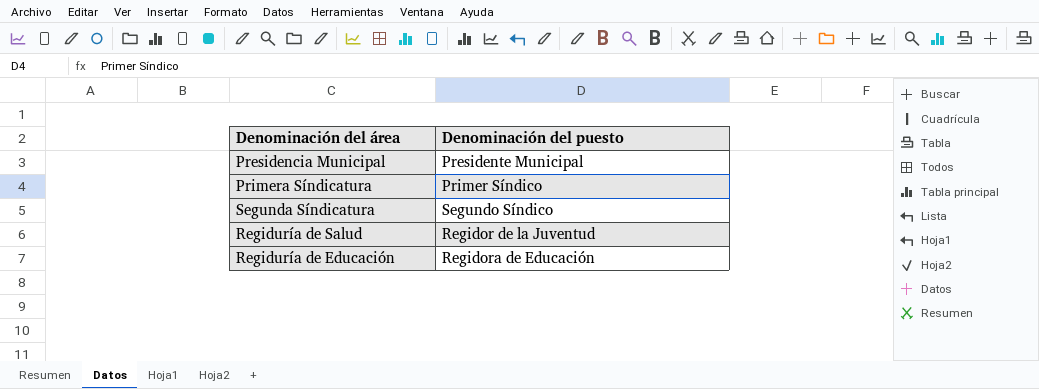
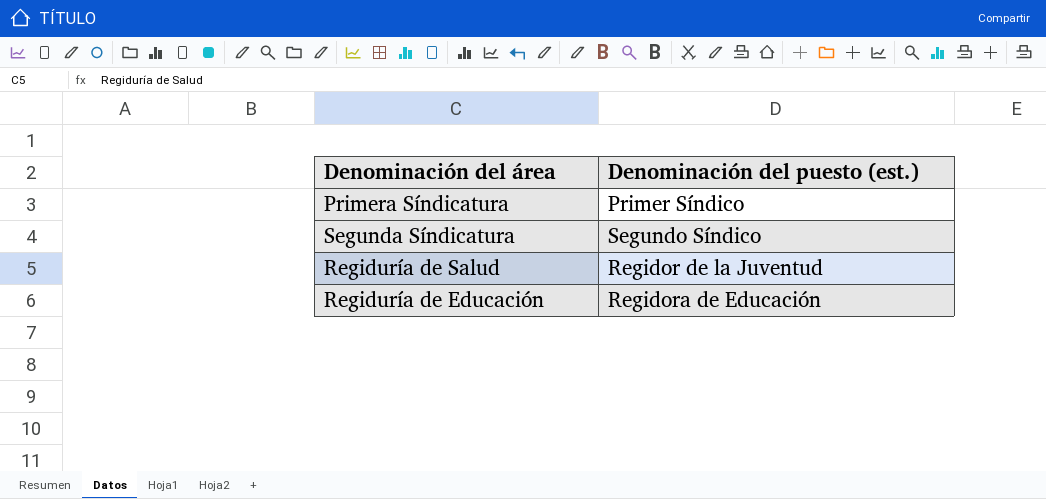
column name: Denominación del puesto -> Denominación del puesto (est.)
row Presidencia Municipal: Presidente Municipal -> none

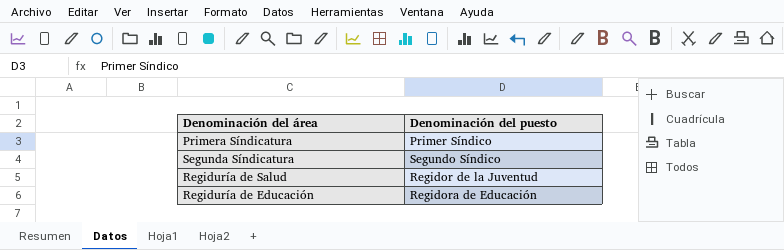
column name: Denominación del puesto (est.) -> Denominación del puesto

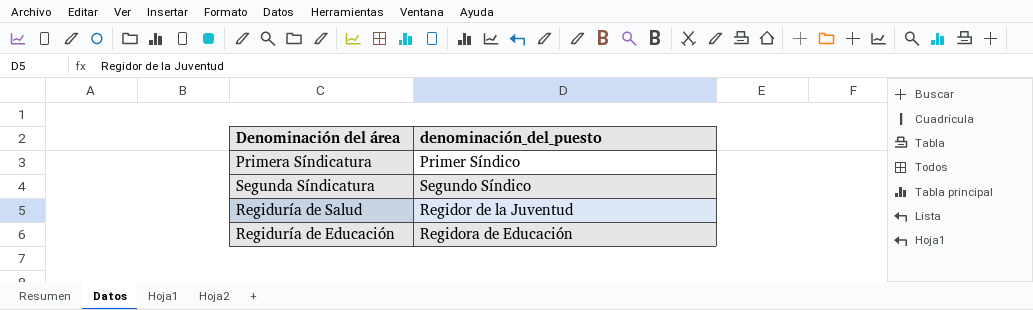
column name: Denominación del puesto -> denominación_del_puesto

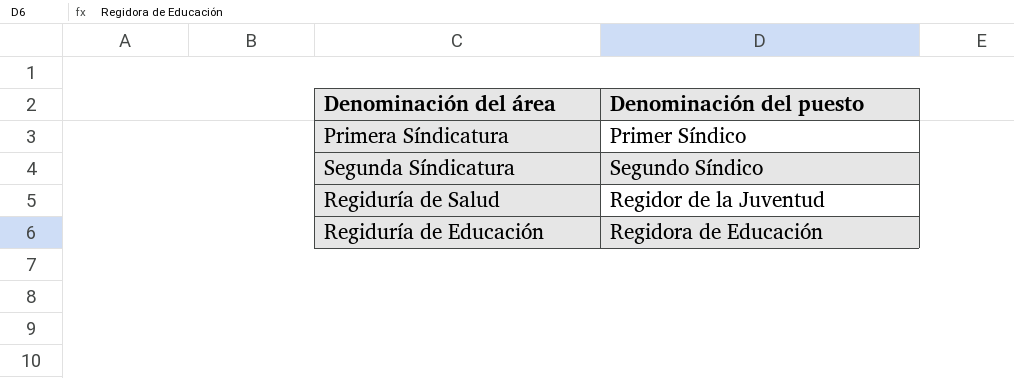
column name: denominación_del_puesto -> Denominación del puesto

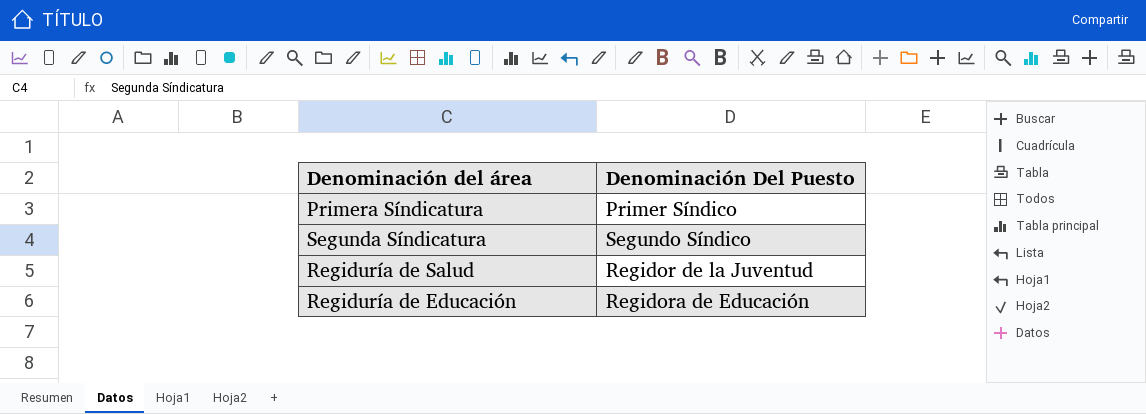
column name: Denominación del puesto -> Denominación Del Puesto

